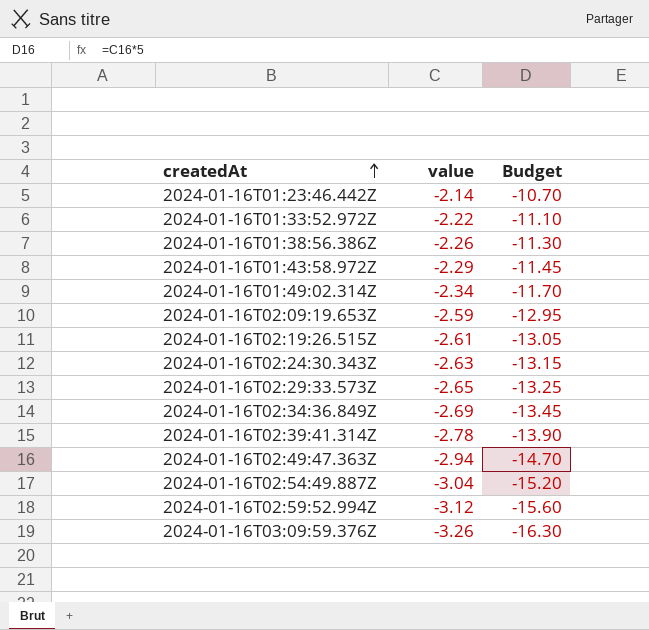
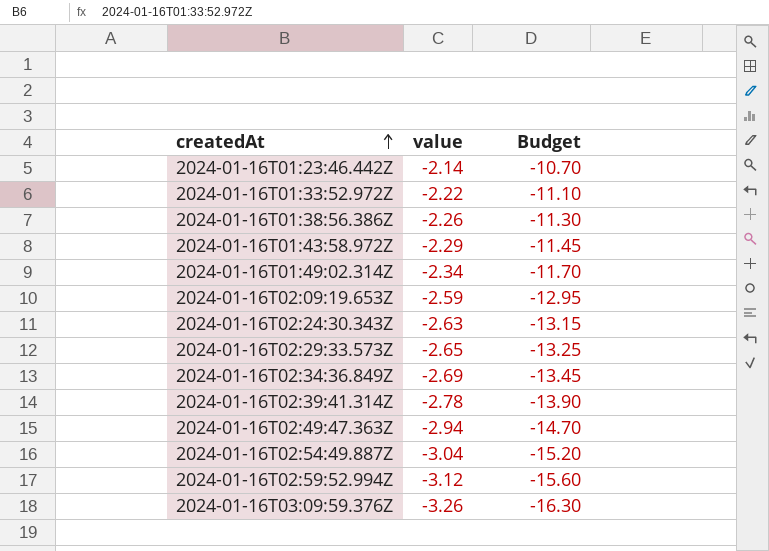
row 2024-01-16T02:19:26.515Z: -2.61 | -13.05 -> none

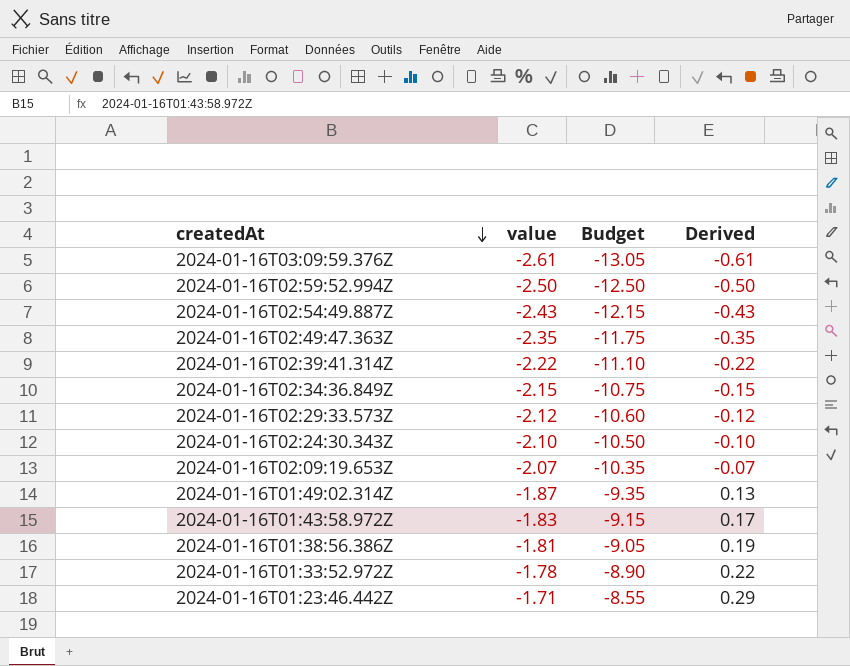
row order: createdAt ascending -> createdAt descending
column Derived | formula: none -> [value] + 2
2024-01-16T03:09:59.376Z | value: -3.26 -> -2.61
2024-01-16T03:09:59.376Z | Budget: -16.30 -> -13.05
2024-01-16T02:59:52.994Z | value: -3.12 -> -2.50
2024-01-16T02:59:52.994Z | Budget: -15.60 -> -12.50
2024-01-16T02:54:49.887Z | value: -3.04 -> -2.43
2024-01-16T02:54:49.887Z | Budget: -15.20 -> -12.15
2024-01-16T02:49:47.363Z | value: -2.94 -> -2.35
2024-01-16T02:49:47.363Z | Budget: -14.70 -> -11.75
2024-01-16T02:39:41.314Z | value: -2.78 -> -2.22
2024-01-16T02:39:41.314Z | Budget: -13.90 -> -11.10
2024-01-16T02:34:36.849Z | value: -2.69 -> -2.15
2024-01-16T02:34:36.849Z | Budget: -13.45 -> -10.75
2024-01-16T02:29:33.573Z | value: -2.65 -> -2.12
2024-01-16T02:29:33.573Z | Budget: -13.25 -> -10.60
2024-01-16T02:24:30.343Z | value: -2.63 -> -2.10
2024-01-16T02:24:30.343Z | Budget: -13.15 -> -10.50
2024-01-16T02:09:19.653Z | value: -2.59 -> -2.07
2024-01-16T02:09:19.653Z | Budget: -12.95 -> -10.35
2024-01-16T01:49:02.314Z | value: -2.34 -> -1.87
2024-01-16T01:49:02.314Z | Budget: -11.70 -> -9.35
2024-01-16T01:43:58.972Z | value: -2.29 -> -1.83
2024-01-16T01:43:58.972Z | Budget: -11.45 -> -9.15
2024-01-16T01:38:56.386Z | value: -2.26 -> -1.81
2024-01-16T01:38:56.386Z | Budget: -11.30 -> -9.05
2024-01-16T01:33:52.972Z | value: -2.22 -> -1.78
2024-01-16T01:33:52.972Z | Budget: -11.10 -> -8.90
2024-01-16T01:23:46.442Z | value: -2.14 -> -1.71
2024-01-16T01:23:46.442Z | Budget: -10.70 -> -8.55

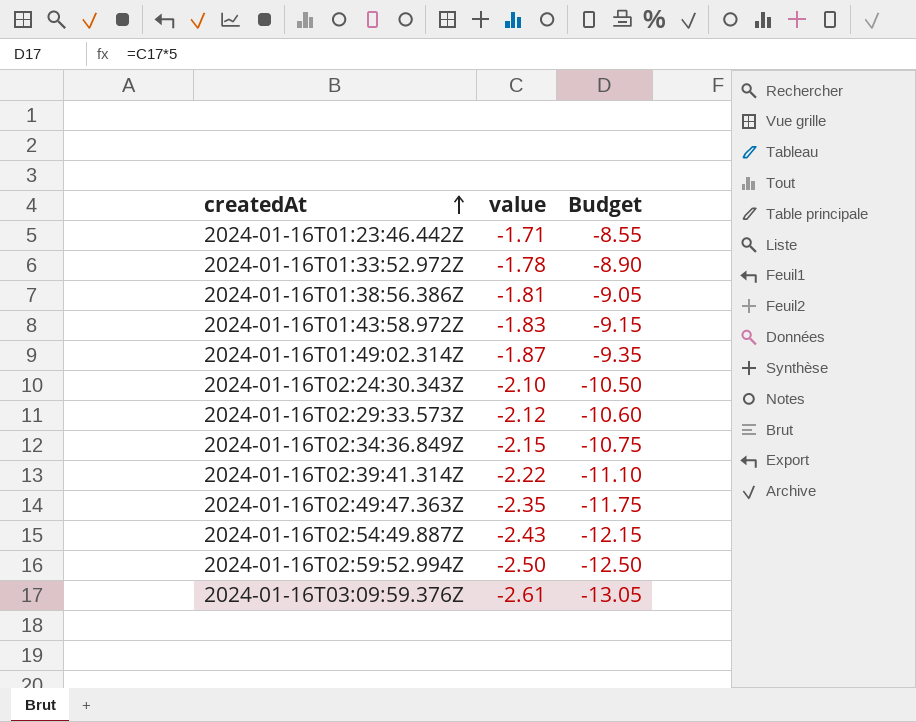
row order: createdAt descending -> createdAt ascending
column Derived | formula: [value] + 2 -> none
row 2024-01-16T02:09:19.653Z: -2.07 | -10.35 | -0.07 -> none

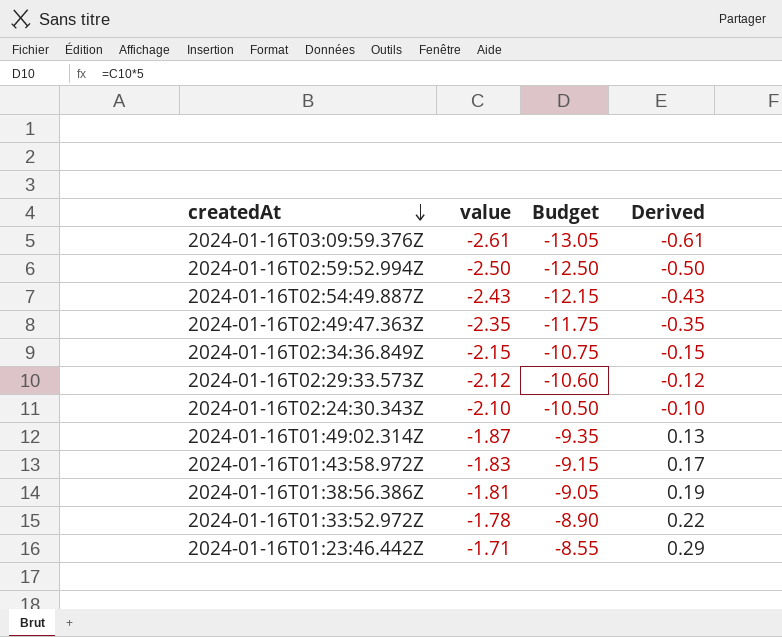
row order: createdAt ascending -> createdAt descending
column Derived | formula: none -> [value] + 2
row 2024-01-16T02:39:41.314Z: -2.22 | -11.10 -> none

